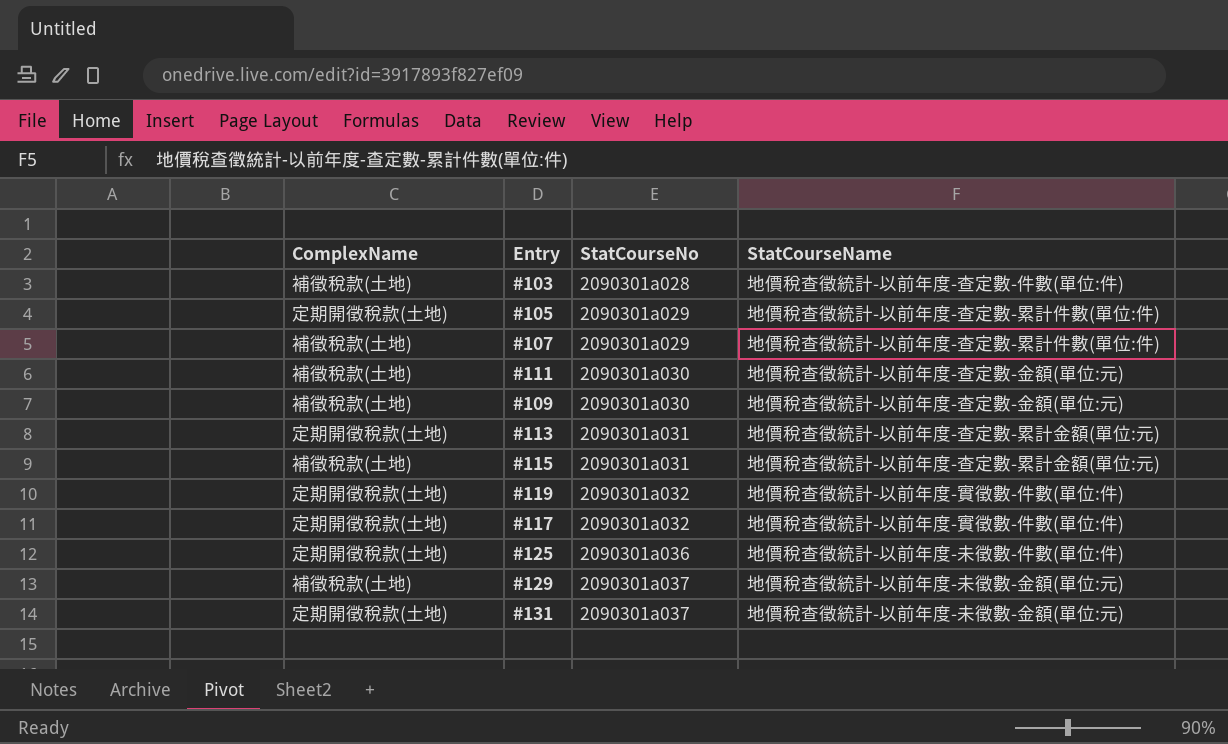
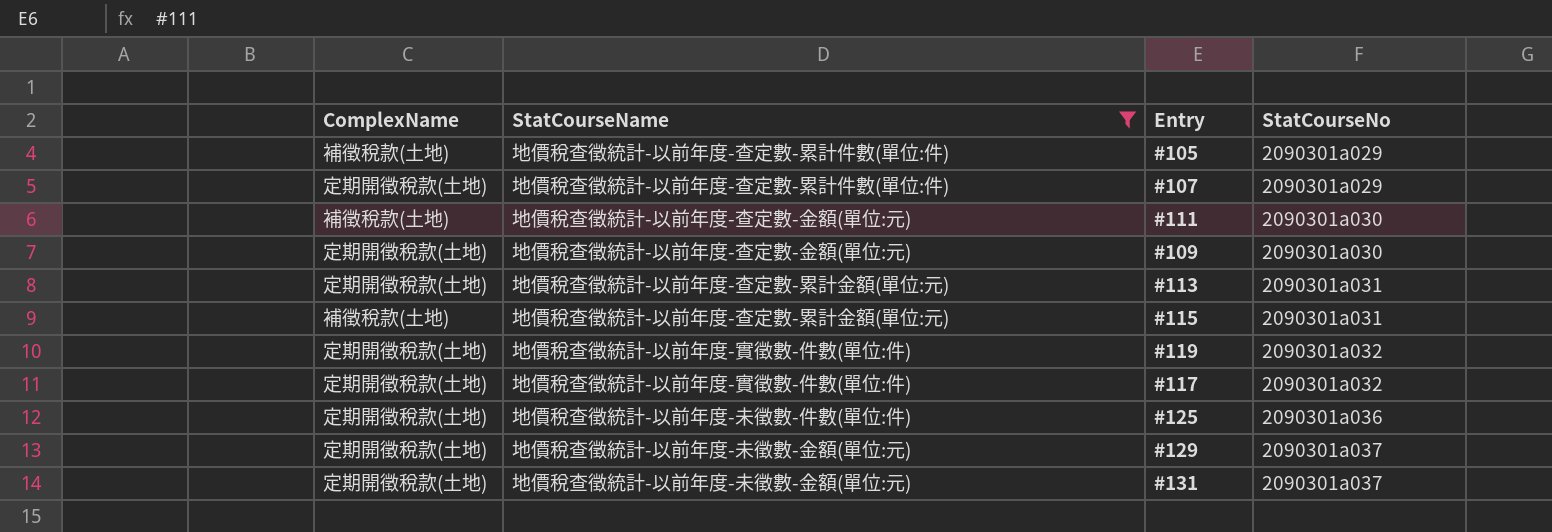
filter: none -> StatCourseName != 地價稅查徵統計-以前年度-查定數-件數(單位:件)
column StatCourseName | position: 4 -> 2
#105 | ComplexName: 定期開徵稅款(土地) -> 補徵稅款(土地)
#107 | ComplexName: 補徵稅款(土地) -> 定期開徵稅款(土地)
#109 | ComplexName: 補徵稅款(土地) -> 定期開徵稅款(土地)
#129 | ComplexName: 補徵稅款(土地) -> 定期開徵稅款(土地)

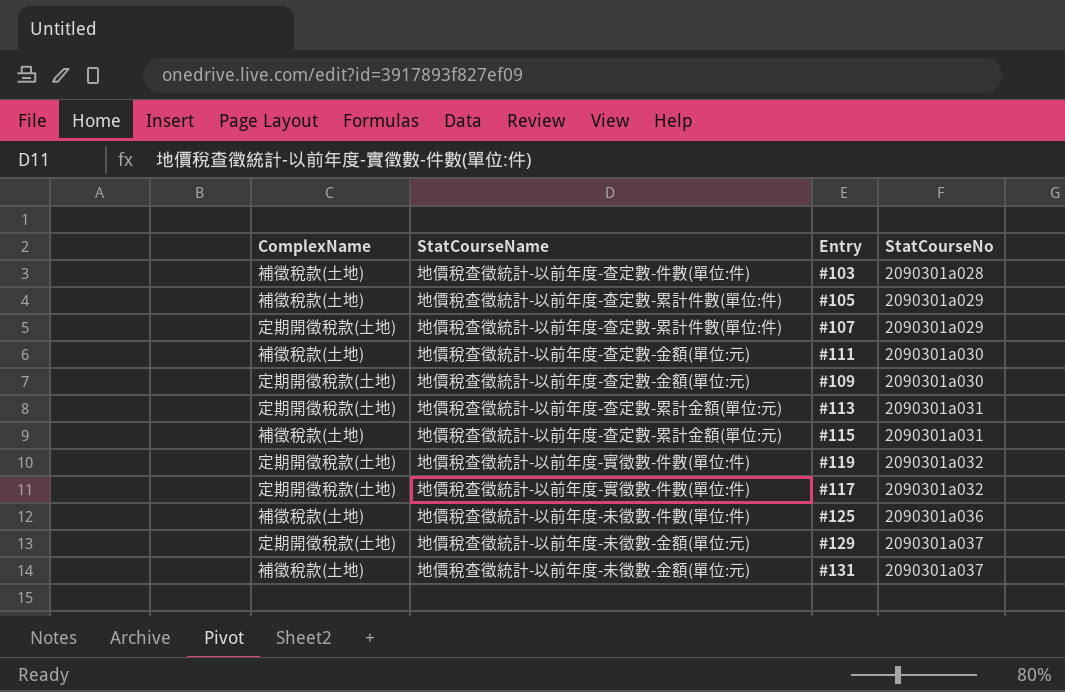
filter: StatCourseName != 地價稅查徵統計-以前年度-查定數-件數(單位:件) -> none
#125 | ComplexName: 定期開徵稅款(土地) -> 補徵稅款(土地)
#131 | ComplexName: 定期開徵稅款(土地) -> 補徵稅款(土地)

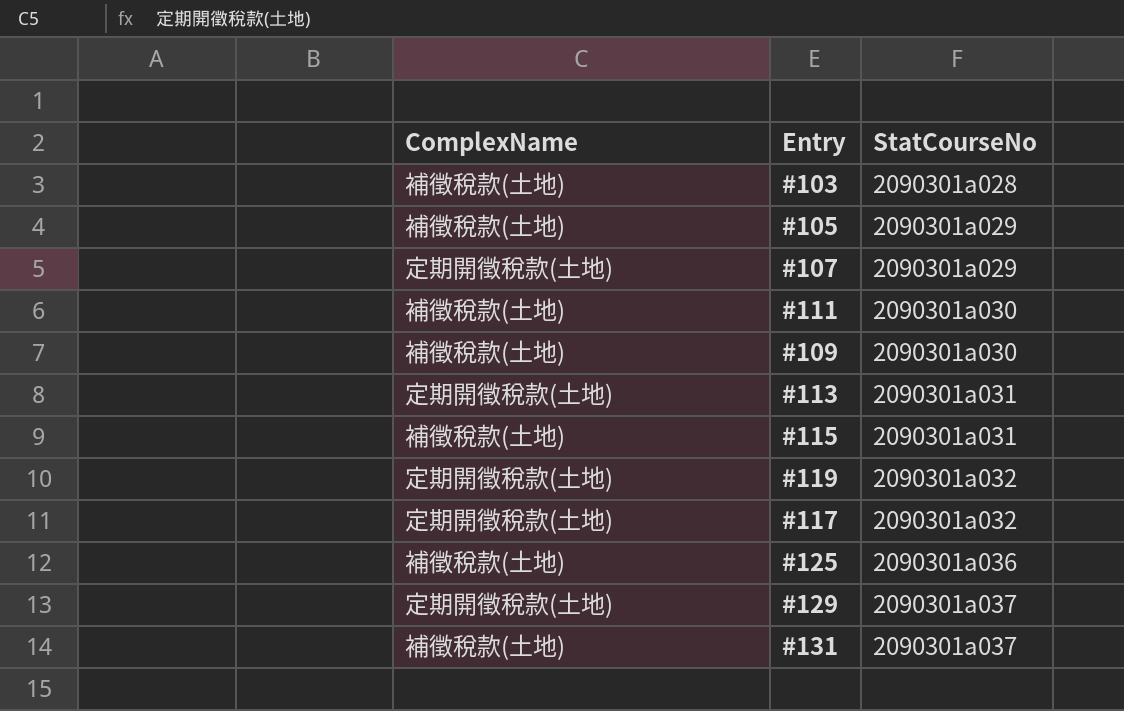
column StatCourseName | position: 2 -> none
#109 | ComplexName: 定期開徵稅款(土地) -> 補徵稅款(土地)

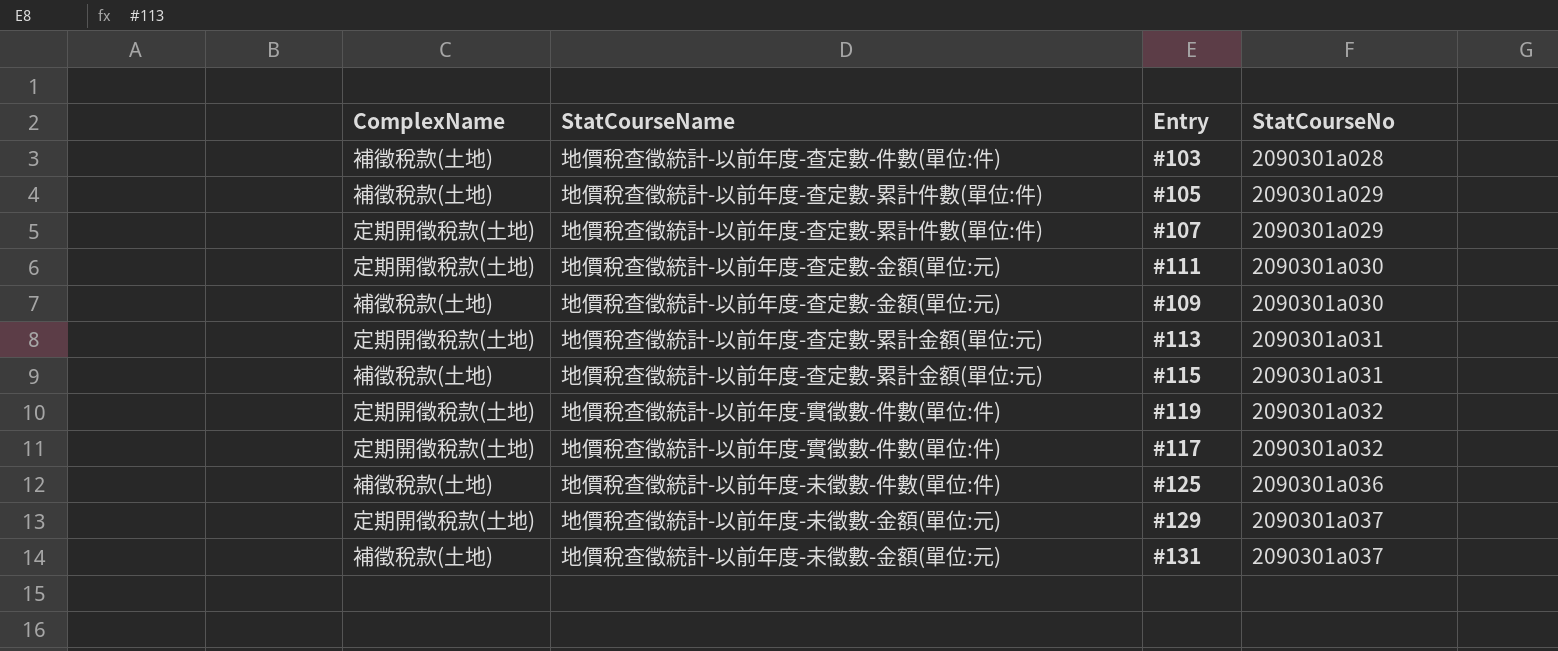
column StatCourseName | position: none -> 2
#111 | ComplexName: 補徵稅款(土地) -> 定期開徵稅款(土地)

